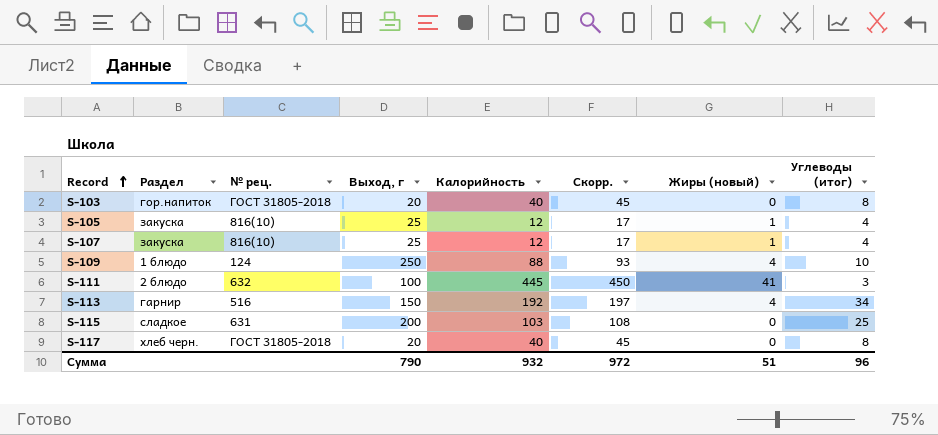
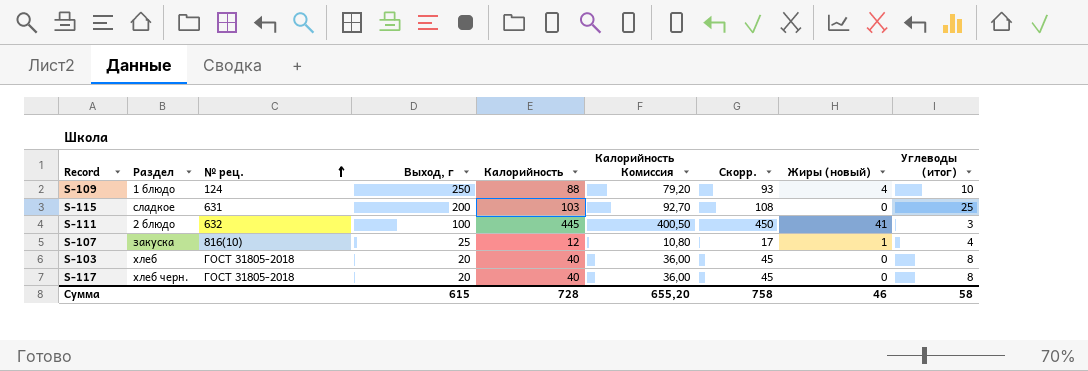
row order: Record ascending -> № рец. ascending
column Калорийность Комиссия | formula: none -> [Калорийность] * 0,9
row S-105: закуска | 816(10) | 25 | 12 | 17 | 1 | 4 -> none
row S-113: гарнир | 516 | 150 | 192 | 197 | 4 | 34 -> none
S-103 | Раздел: гор.напиток -> хлеб
Сумма | Выход, г: 790 -> 615
Сумма | Калорийность: 932 -> 728
Сумма | Скорр.: 972 -> 758
Сумма | Жиры (новый): 51 -> 46
Сумма | Углеводы (итог): 96 -> 58

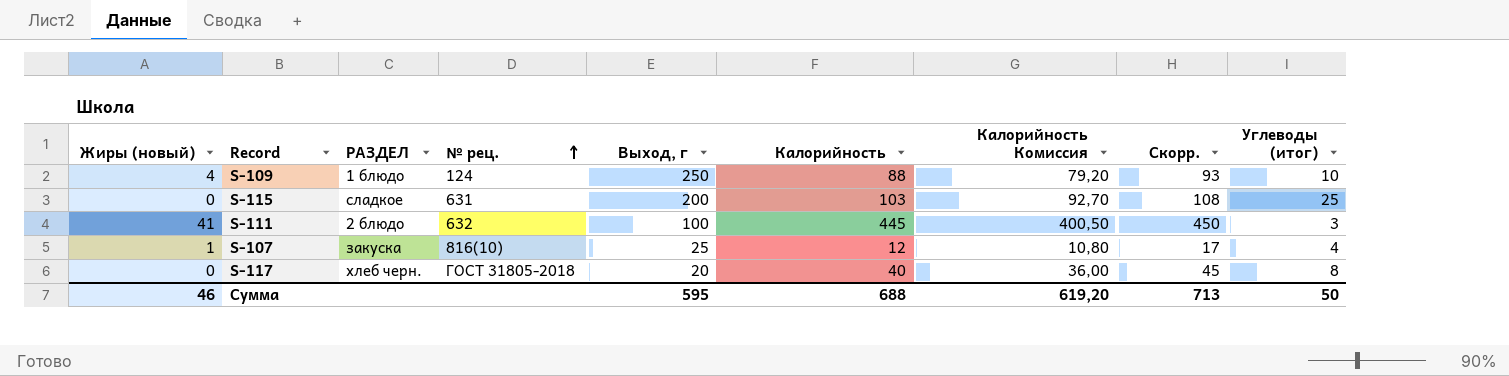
column Жиры (новый) | position: 8 -> 1
column name: Раздел -> РАЗДЕЛ
row S-103: хлеб | ГОСТ 31805-2018 | 20 | 40 | 36,00 | 45 | 0 | 8 -> none
Сумма | Выход, г: 615 -> 595
Сумма | Калорийность: 728 -> 688
Сумма | Калорийность Комиссия: 655,20 -> 619,20
Сумма | Скорр.: 758 -> 713
Сумма | Углеводы (итог): 58 -> 50

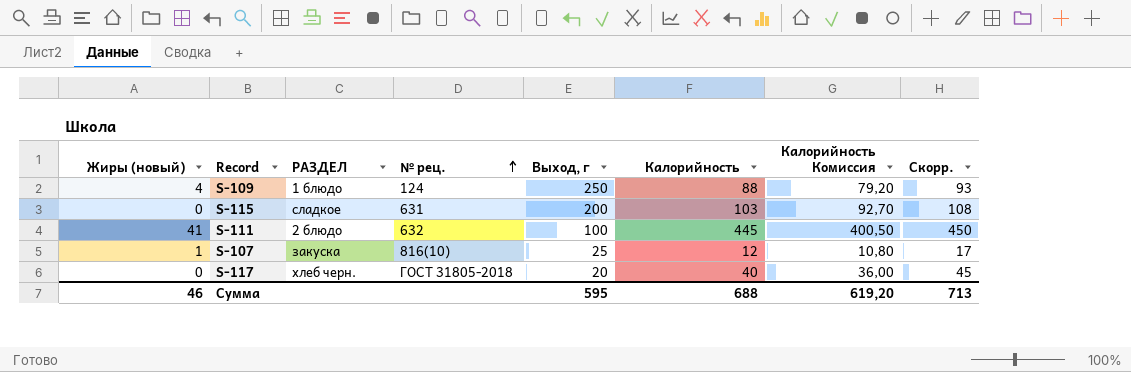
column Углеводы (итог) | position: 9 -> none

